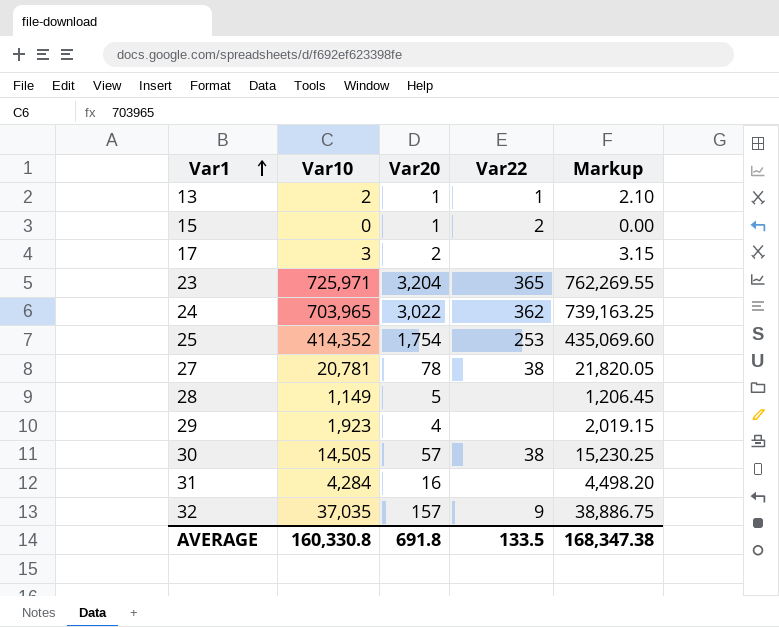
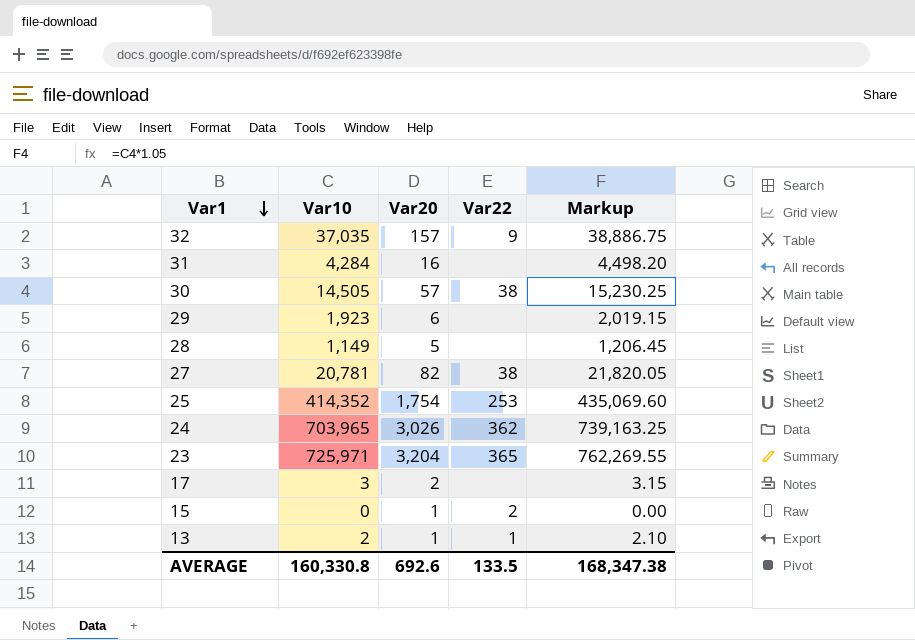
row order: Var1 ascending -> Var1 descending
29 | Var20: 4 -> 6
27 | Var20: 78 -> 82
24 | Var20: 3,022 -> 3,026
AVERAGE | Var20: 691.8 -> 692.6

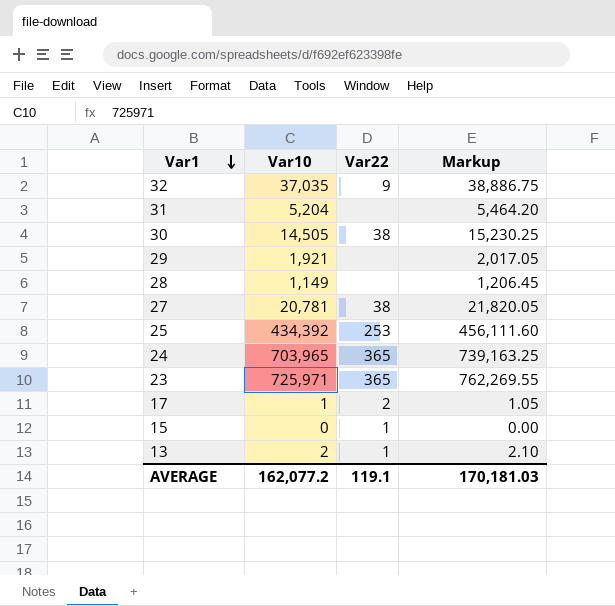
column Var20 | position: 3 -> none
31 | Var10: 4,284 -> 5,204
31 | Markup: 4,498.20 -> 5,464.20
29 | Var10: 1,923 -> 1,921
29 | Markup: 2,019.15 -> 2,017.05
25 | Var10: 414,352 -> 434,392
25 | Markup: 435,069.60 -> 456,111.60
24 | Var22: 362 -> 365
17 | Var10: 3 -> 1
17 | Var22: none -> 2
17 | Markup: 3.15 -> 1.05
15 | Var22: 2 -> 1
AVERAGE | Var10: 160,330.8 -> 162,077.2
AVERAGE | Var22: 133.5 -> 119.1
AVERAGE | Markup: 168,347.38 -> 170,181.03

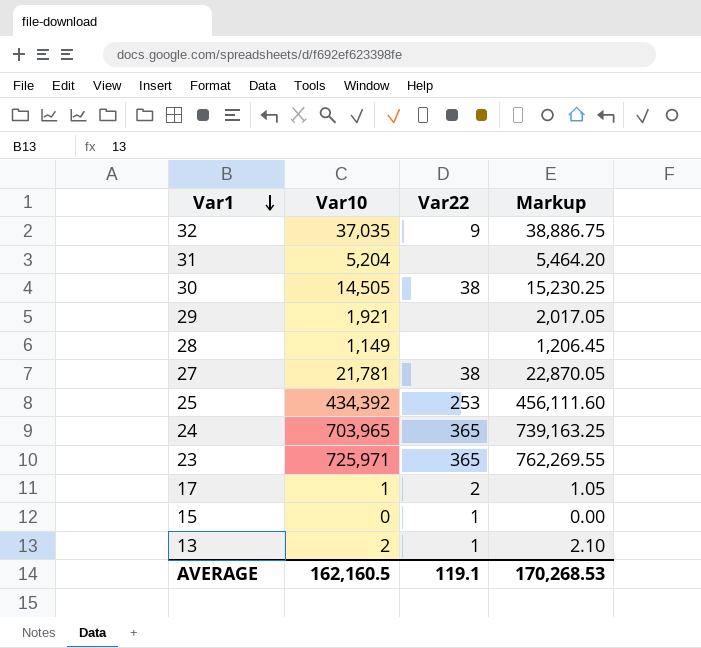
27 | Var10: 20,781 -> 21,781
27 | Markup: 21,820.05 -> 22,870.05
AVERAGE | Var10: 162,077.2 -> 162,160.5
AVERAGE | Markup: 170,181.03 -> 170,268.53

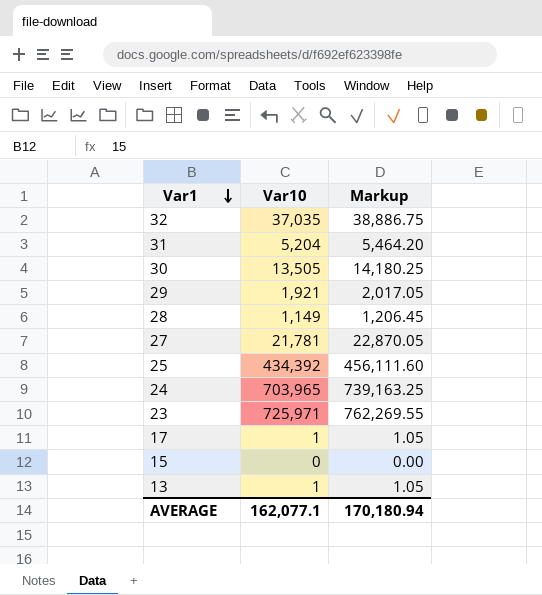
column Var22 | position: 3 -> none
30 | Var10: 14,505 -> 13,505
30 | Markup: 15,230.25 -> 14,180.25
13 | Var10: 2 -> 1
13 | Markup: 2.10 -> 1.05
AVERAGE | Var10: 162,160.5 -> 162,077.1
AVERAGE | Markup: 170,268.53 -> 170,180.94

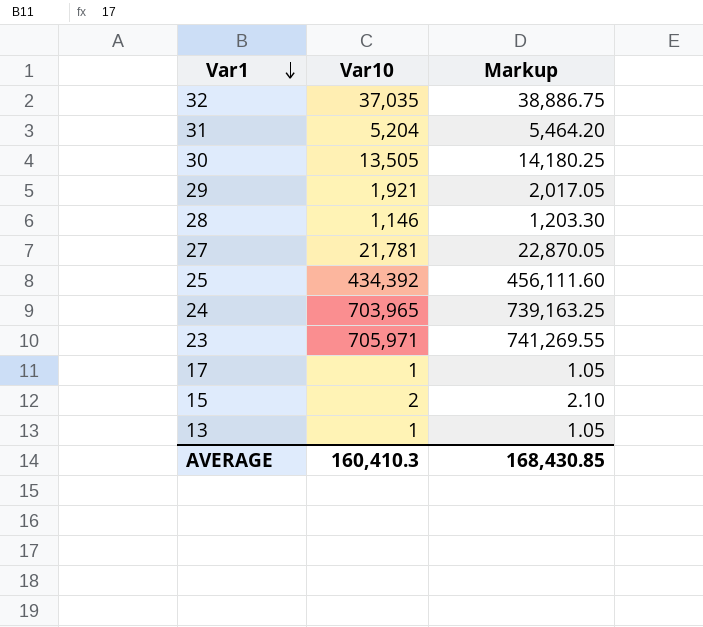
28 | Var10: 1,149 -> 1,146
28 | Markup: 1,206.45 -> 1,203.30
23 | Var10: 725,971 -> 705,971
23 | Markup: 762,269.55 -> 741,269.55
15 | Var10: 0 -> 2
15 | Markup: 0.00 -> 2.10
AVERAGE | Var10: 162,077.1 -> 160,410.3
AVERAGE | Markup: 170,180.94 -> 168,430.85

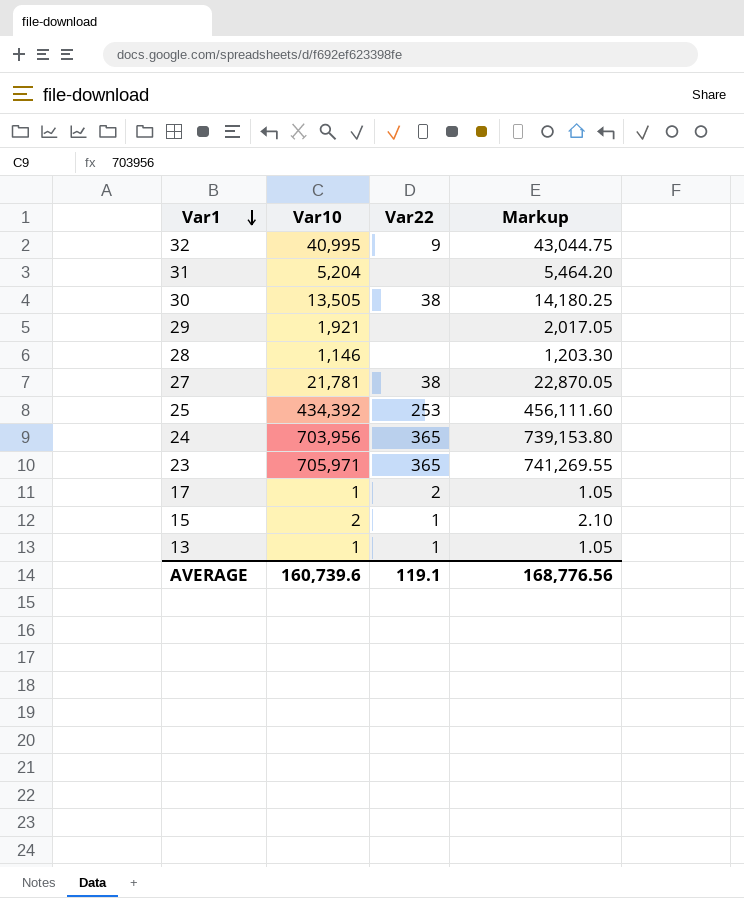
column Var22 | position: none -> 3
32 | Var10: 37,035 -> 40,995
32 | Markup: 38,886.75 -> 43,044.75
24 | Var10: 703,965 -> 703,956
24 | Markup: 739,163.25 -> 739,153.80
AVERAGE | Var10: 160,410.3 -> 160,739.6
AVERAGE | Markup: 168,430.85 -> 168,776.56

